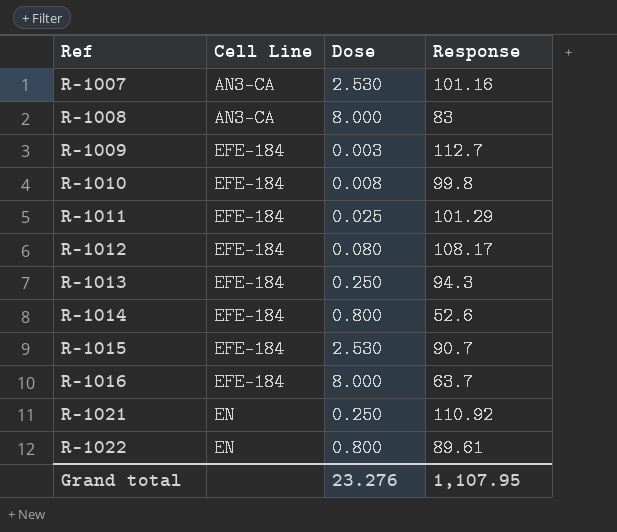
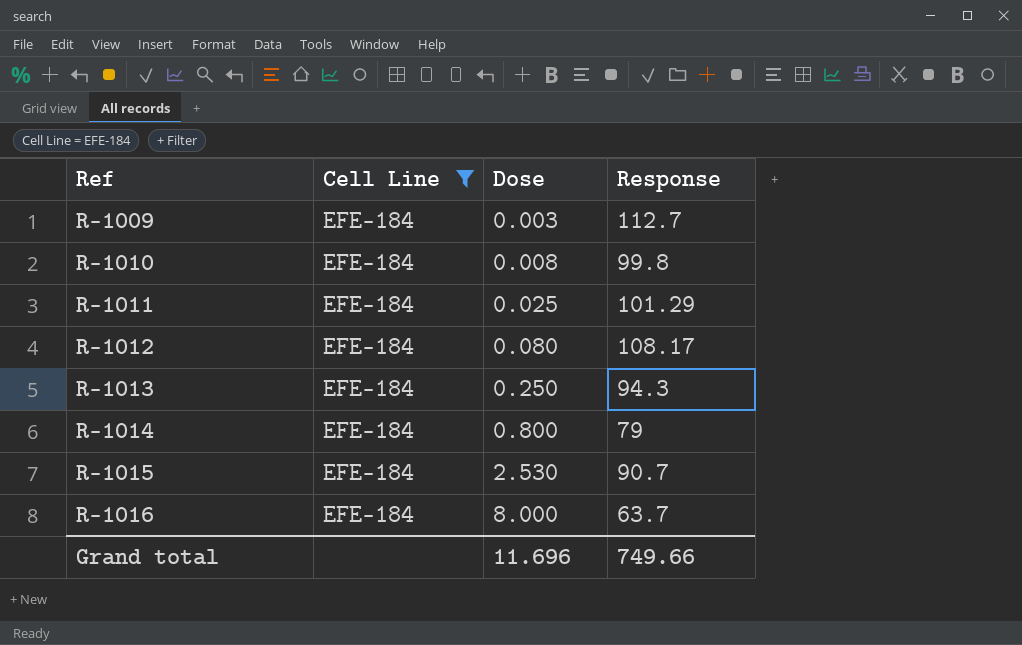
filter: none -> Cell Line = EFE-184
R-1014 | Response: 52.6 -> 79
Grand total | Dose: 23.276 -> 11.696
Grand total | Response: 1,107.95 -> 749.66

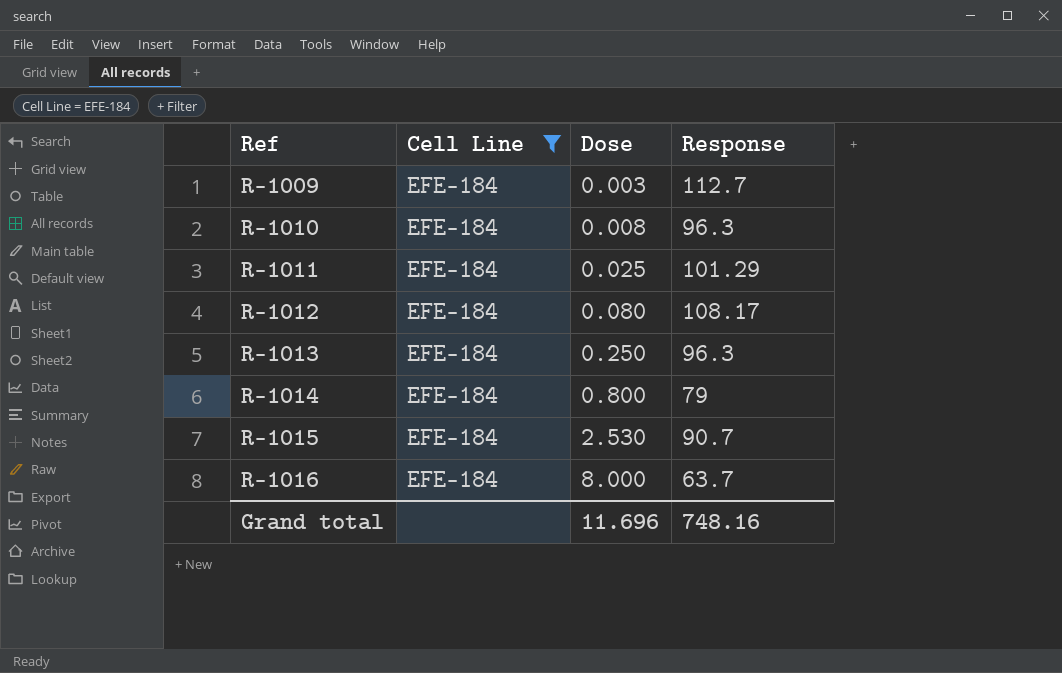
R-1010 | Response: 99.8 -> 96.3
R-1013 | Response: 94.3 -> 96.3
Grand total | Response: 749.66 -> 748.16

